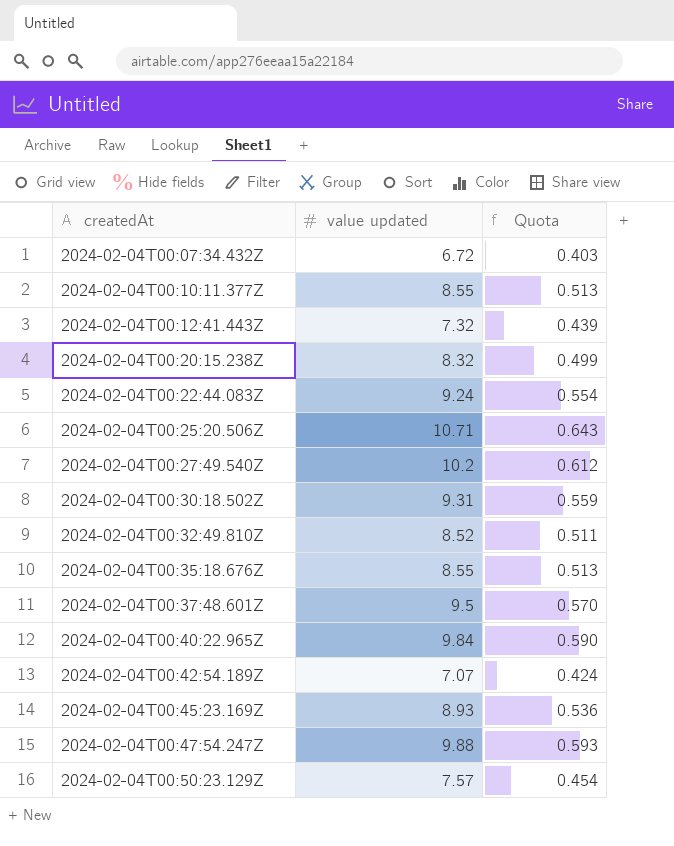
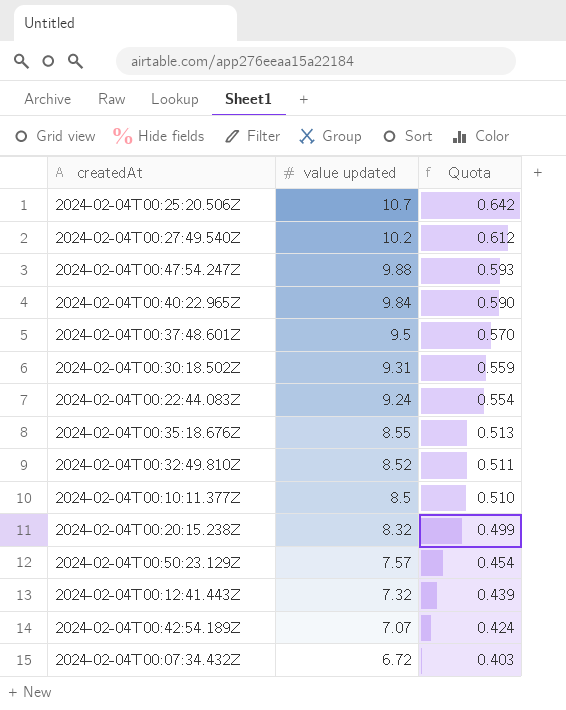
row order: createdAt ascending -> value updated descending
row 2024-02-04T00:45:23.169Z: 8.93 | 0.536 -> none
2024-02-04T00:25:20.506Z | value updated: 10.71 -> 10.7
2024-02-04T00:25:20.506Z | Quota: 0.643 -> 0.642
2024-02-04T00:10:11.377Z | value updated: 8.55 -> 8.5
2024-02-04T00:10:11.377Z | Quota: 0.513 -> 0.510

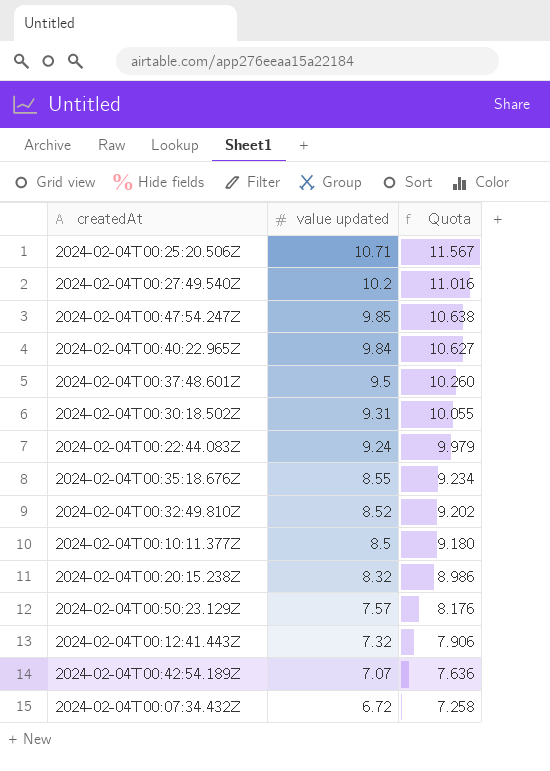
column Quota | formula: [value updated] * 0.06 -> [value updated] * 1.08
2024-02-04T00:25:20.506Z | value updated: 10.7 -> 10.71
2024-02-04T00:47:54.247Z | value updated: 9.88 -> 9.85

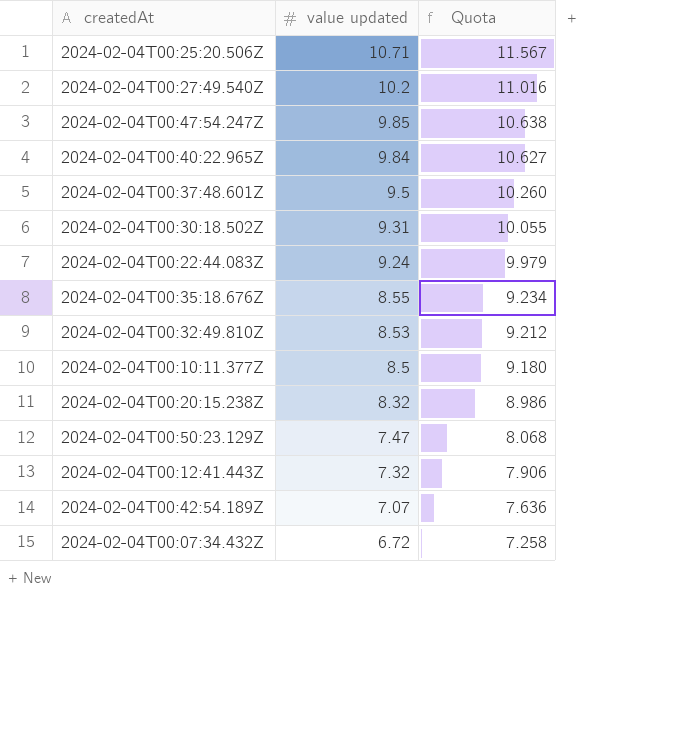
2024-02-04T00:32:49.810Z | value updated: 8.52 -> 8.53
2024-02-04T00:32:49.810Z | Quota: 9.202 -> 9.212
2024-02-04T00:50:23.129Z | value updated: 7.57 -> 7.47
2024-02-04T00:50:23.129Z | Quota: 8.176 -> 8.068

